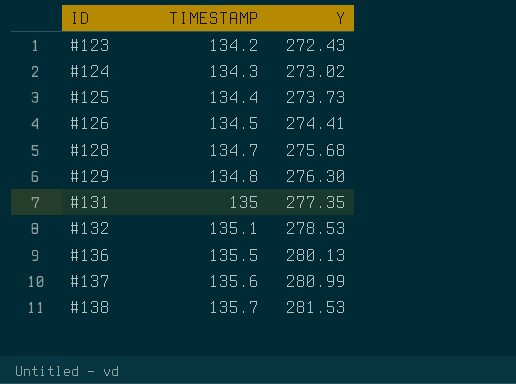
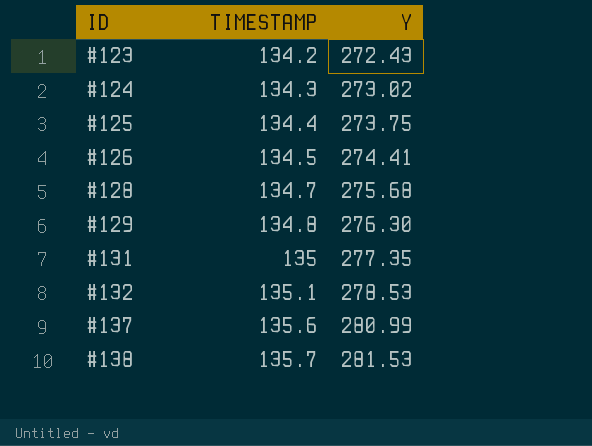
row #136: 135.5 | 280.13 -> none
#125 | Y: 273.73 -> 273.75

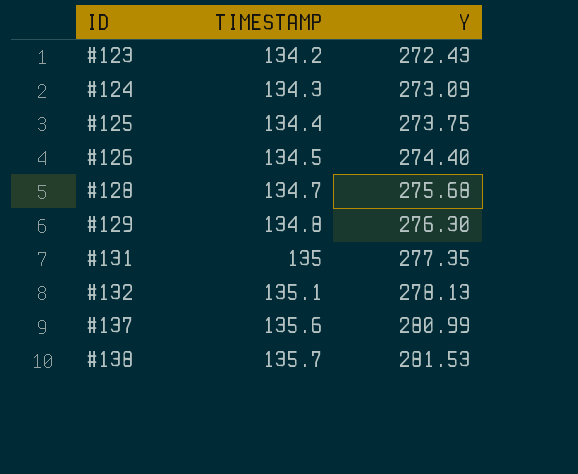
#124 | Y: 273.02 -> 273.09
#126 | Y: 274.41 -> 274.40
#132 | Y: 278.53 -> 278.13

